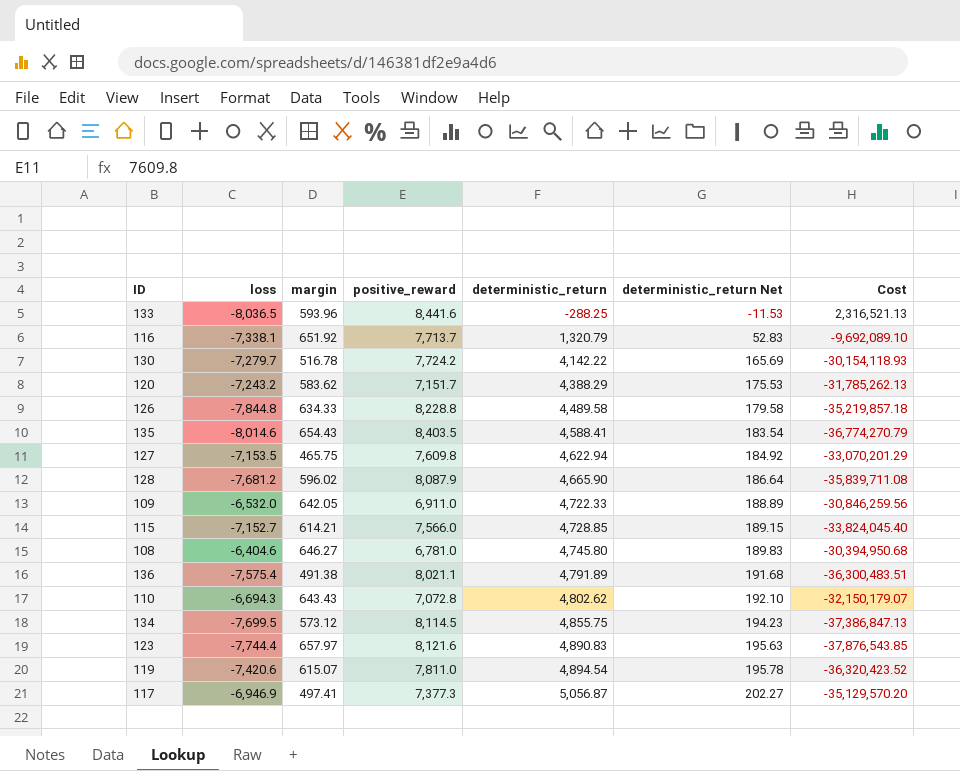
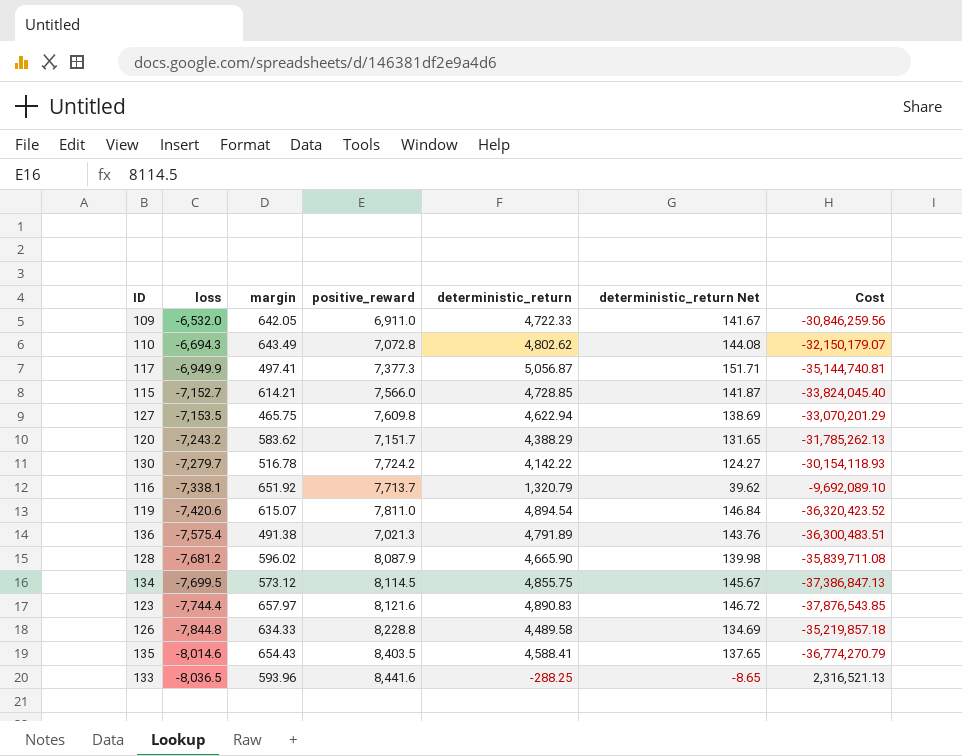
row order: deterministic_return ascending -> loss descending
column deterministic_return Net | formula: [deterministic_return] * 0.04 -> [deterministic_return] * 0.03
row 108: -6,404.6 | 646.27 | 6,781.0 | 4,745.80 | 189.83 | -30,394,950.68 -> none
110 | margin: 643.43 -> 643.49
117 | loss: -6,946.9 -> -6,949.9
117 | Cost: -35,129,570.20 -> -35,144,740.81
136 | positive_reward: 8,021.1 -> 7,021.3

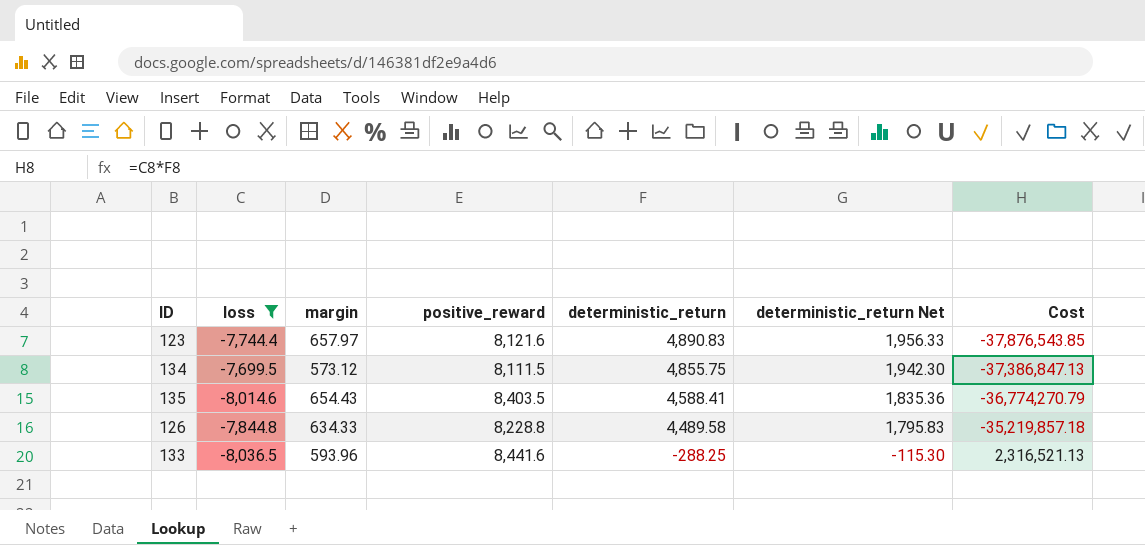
filter: none -> loss <= -7,699.5
row order: loss descending -> deterministic_return descending
column deterministic_return Net | formula: [deterministic_return] * 0.03 -> [deterministic_return] * 0.4
134 | positive_reward: 8,114.5 -> 8,111.5

